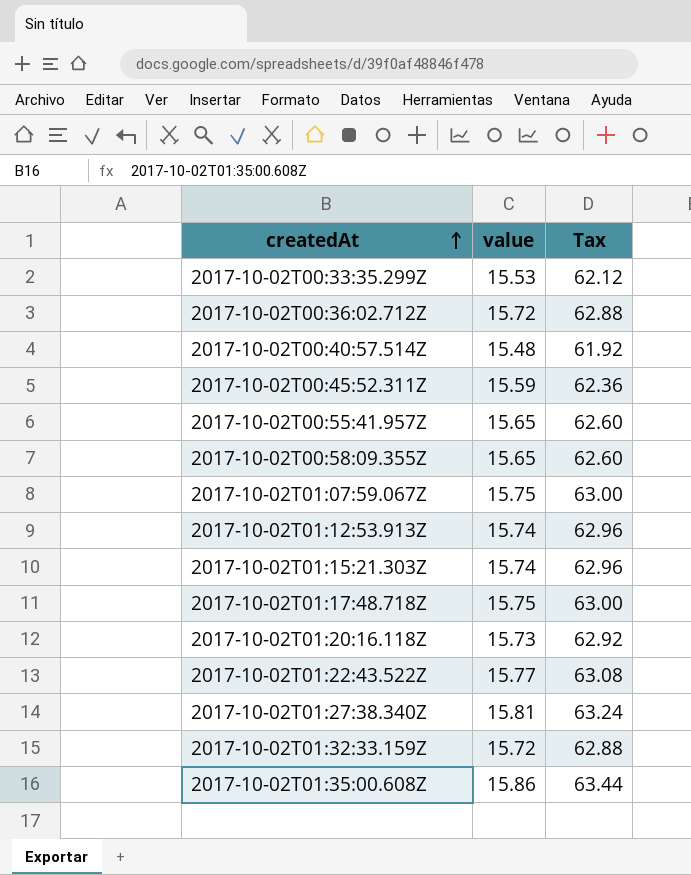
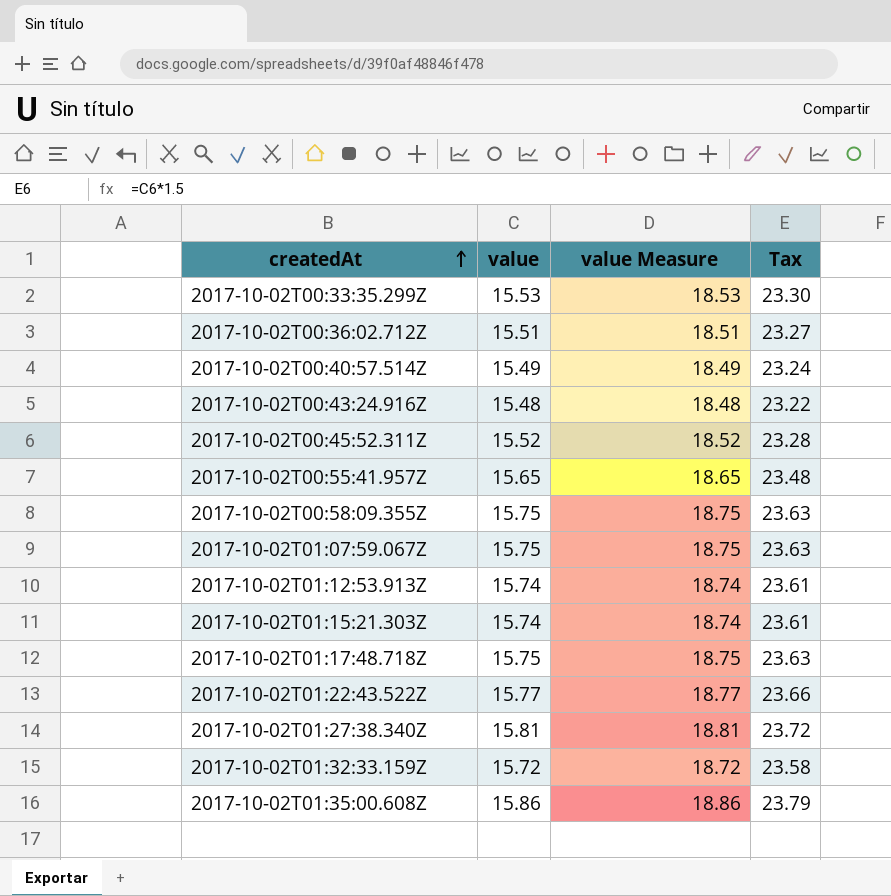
column value Measure | formula: none -> [value] + 3
column Tax | formula: [value] * 4 -> [value] * 1.5
row 2017-10-02T01:20:16.118Z: 15.73 | 62.92 -> none
2017-10-02T00:36:02.712Z | value: 15.72 -> 15.51
2017-10-02T00:40:57.514Z | value: 15.48 -> 15.49
row 2017-10-02T00:43:24.916Z: none -> 15.48 | 18.48 | 23.22
2017-10-02T00:45:52.311Z | value: 15.59 -> 15.52
2017-10-02T00:58:09.355Z | value: 15.65 -> 15.75

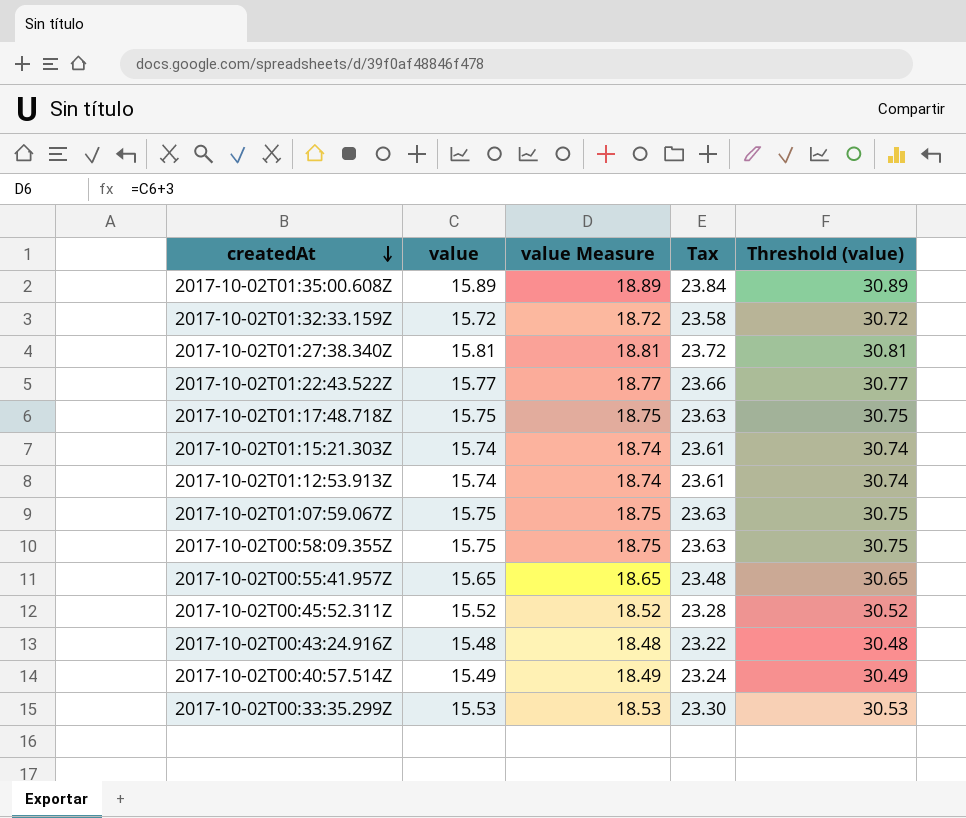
row order: createdAt ascending -> createdAt descending
column Threshold (value) | formula: none -> [value] + 15
row 2017-10-02T00:36:02.712Z: 15.51 | 18.51 | 23.27 -> none
2017-10-02T01:35:00.608Z | value: 15.86 -> 15.89
2017-10-02T01:35:00.608Z | value Measure: 18.86 -> 18.89
2017-10-02T01:35:00.608Z | Tax: 23.79 -> 23.84

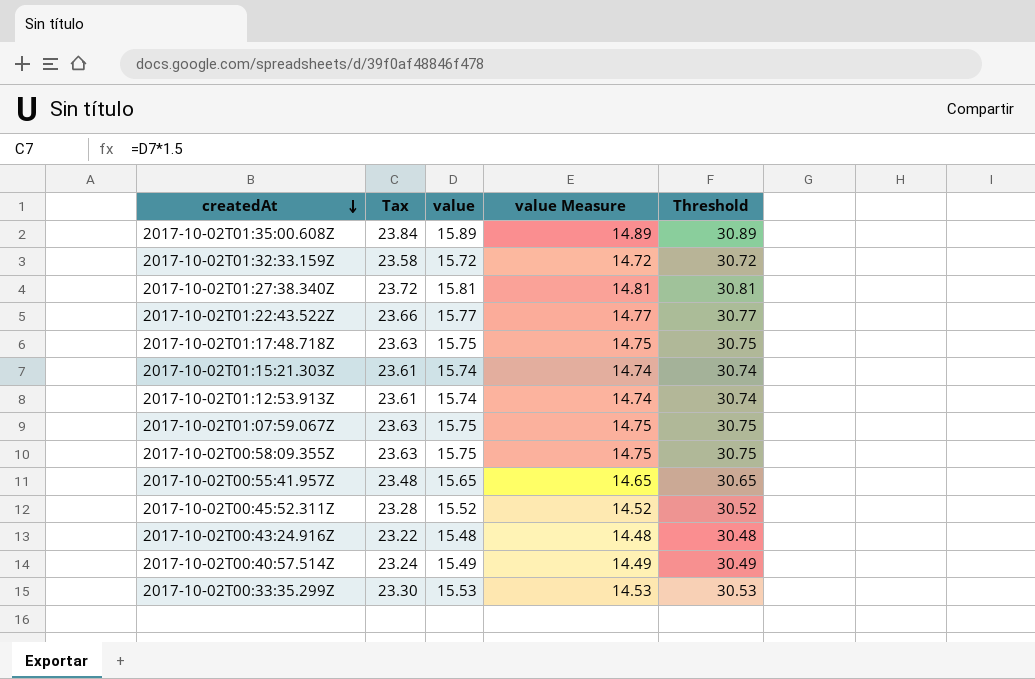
column Tax | position: 4 -> 2
column value Measure | formula: [value] + 3 -> [value] - 1
column name: Threshold (value) -> Threshold

